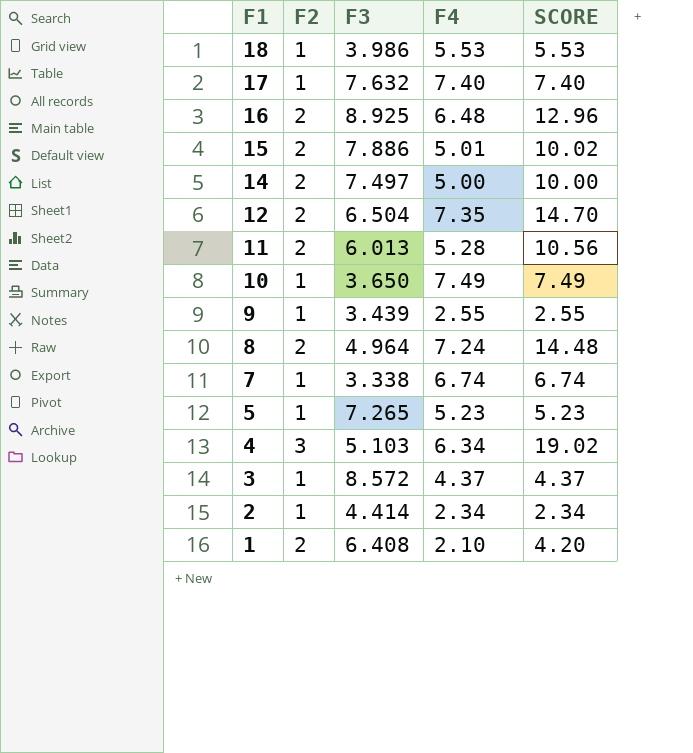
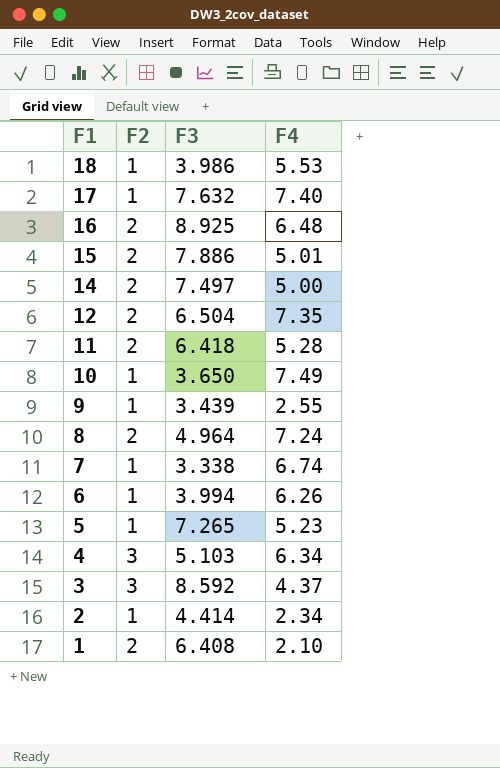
column SCORE | formula: [F2] * [F4] -> none
11 | F3: 6.013 -> 6.418
row 6: none -> 1 | 3.994 | 6.26
3 | F2: 1 -> 3
3 | F3: 8.572 -> 8.592

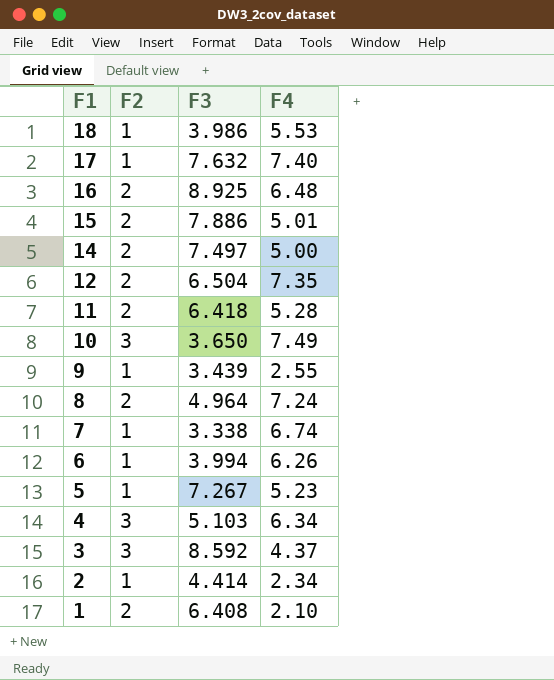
10 | F2: 1 -> 3
5 | F3: 7.265 -> 7.267

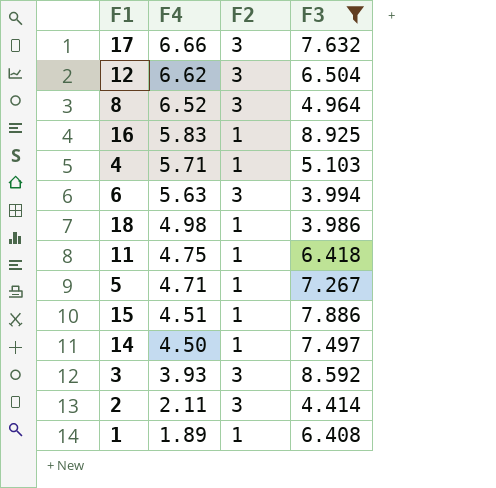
filter: none -> F3 >= 3.986
row order: F1 descending -> F4 descending
column F4 | position: 4 -> 2
17 | F4: 7.40 -> 6.66
17 | F2: 1 -> 3
12 | F4: 7.35 -> 6.62
12 | F2: 2 -> 3
8 | F4: 7.24 -> 6.52
8 | F2: 2 -> 3
16 | F4: 6.48 -> 5.83
16 | F2: 2 -> 1
4 | F4: 6.34 -> 5.71
4 | F2: 3 -> 1
6 | F4: 6.26 -> 5.63
6 | F2: 1 -> 3
18 | F4: 5.53 -> 4.98
11 | F4: 5.28 -> 4.75
11 | F2: 2 -> 1
5 | F4: 5.23 -> 4.71
15 | F4: 5.01 -> 4.51
15 | F2: 2 -> 1
14 | F4: 5.00 -> 4.50
14 | F2: 2 -> 1
3 | F4: 4.37 -> 3.93
2 | F4: 2.34 -> 2.11
2 | F2: 1 -> 3
1 | F4: 2.10 -> 1.89
1 | F2: 2 -> 1

